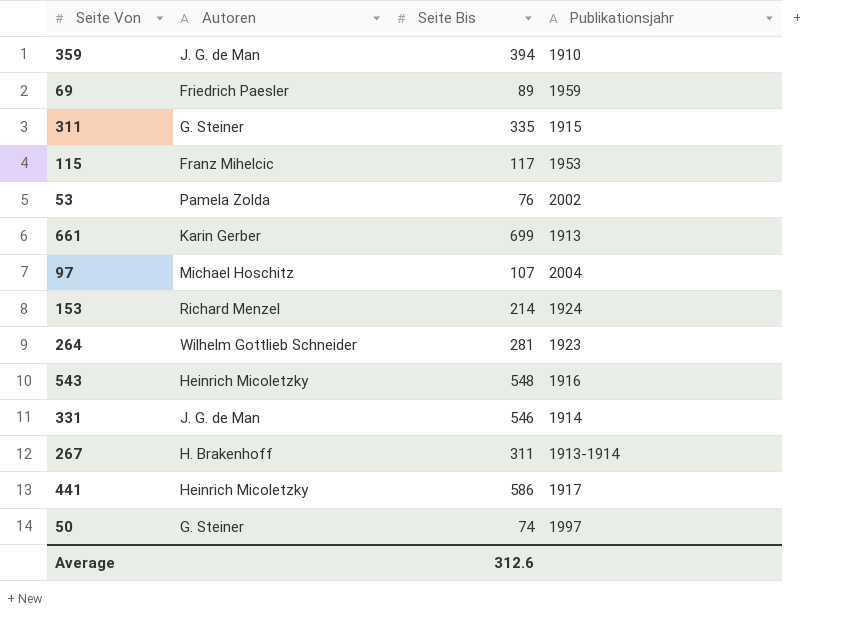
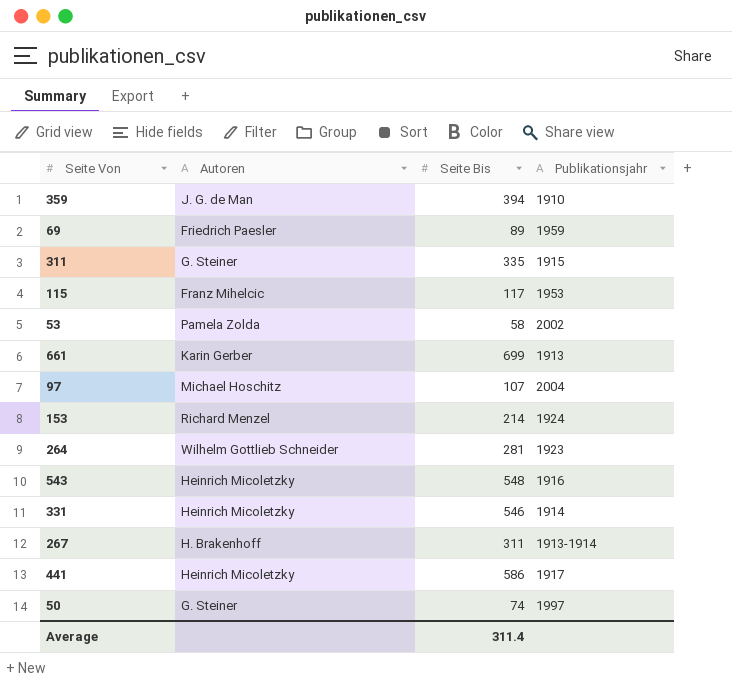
53 | Seite Bis: 76 -> 58
331 | Autoren: J. G. de Man -> Heinrich Micoletzky
Average | Seite Bis: 312.6 -> 311.4

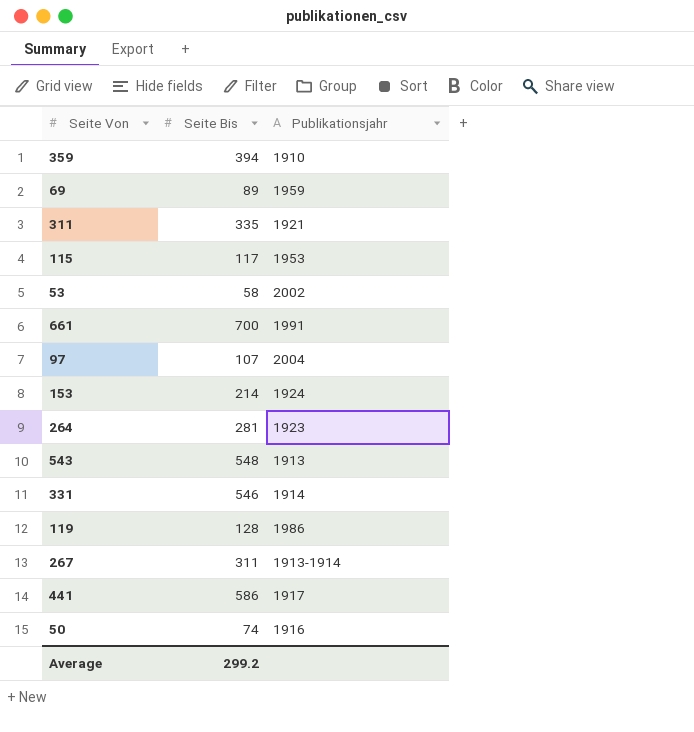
column Autoren | position: 2 -> none
311 | Publikationsjahr: 1915 -> 1921
661 | Seite Bis: 699 -> 700
661 | Publikationsjahr: 1913 -> 1991
543 | Publikationsjahr: 1916 -> 1913
row 119: none -> 128 | 1986
50 | Publikationsjahr: 1997 -> 1916
Average | Seite Bis: 311.4 -> 299.2

